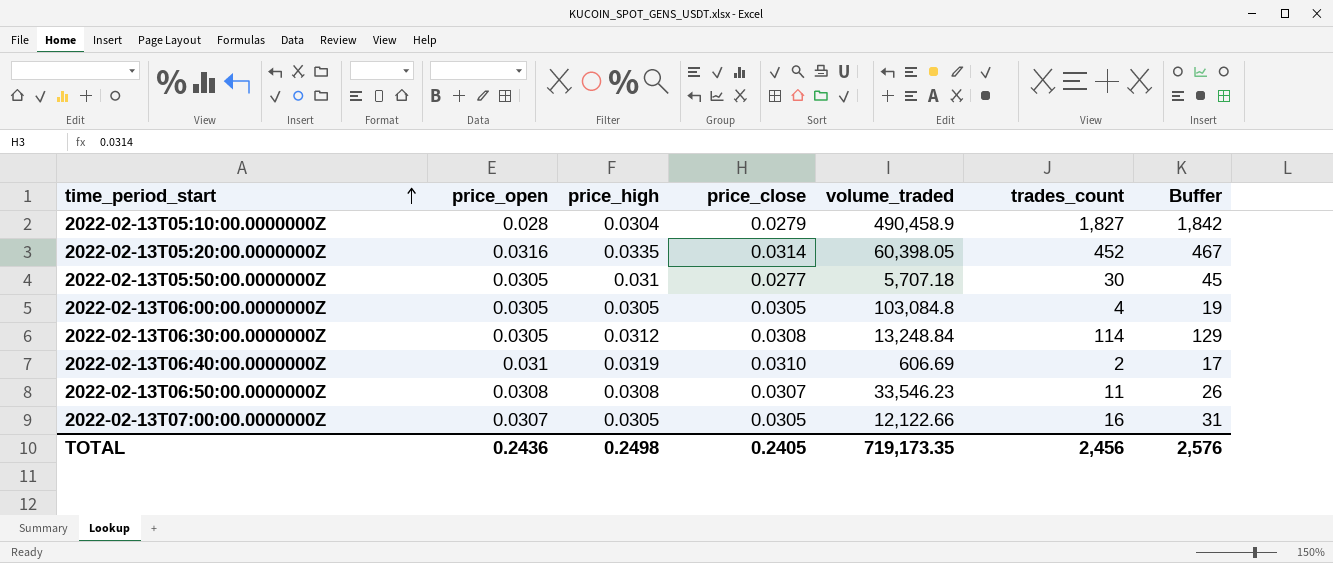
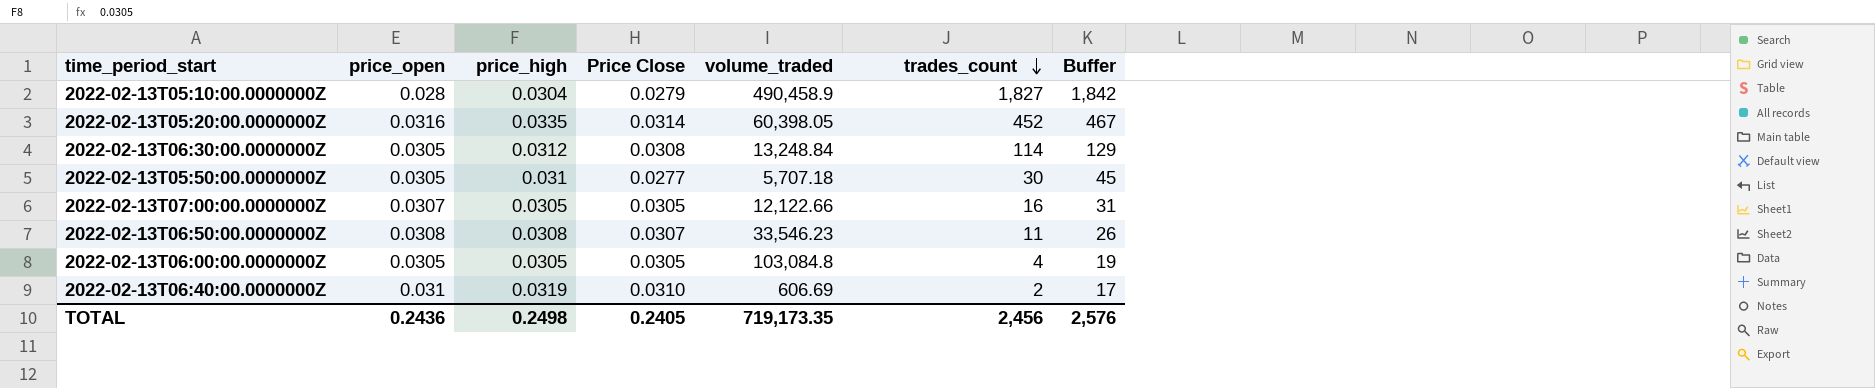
row order: time_period_start ascending -> trades_count descending
column name: price_close -> Price Close

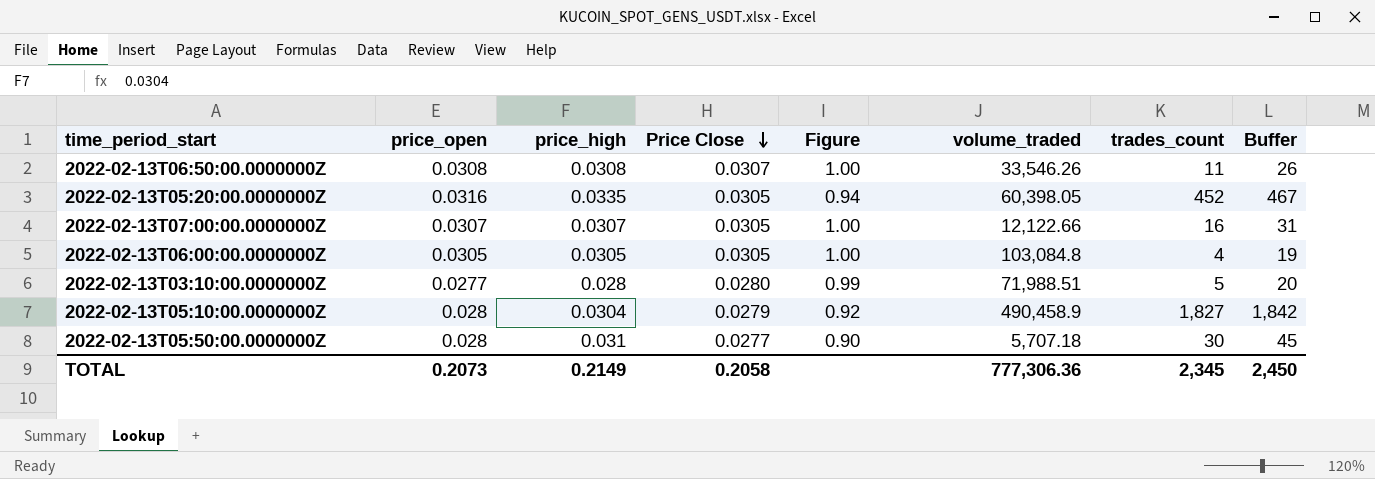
row order: trades_count descending -> Price Close descending
column Figure | formula: none -> [price_open] / [price_high]
row 2022-02-13T06:30:00.0000000Z: 0.0305 | 0.0312 | 0.0308 | 13,248.84 | 114 | 129 -> none
row 2022-02-13T06:40:00.0000000Z: 0.031 | 0.0319 | 0.0310 | 606.69 | 2 | 17 -> none
2022-02-13T06:50:00.0000000Z | volume_traded: 33,546.23 -> 33,546.26
2022-02-13T05:20:00.0000000Z | Price Close: 0.0314 -> 0.0305
2022-02-13T07:00:00.0000000Z | price_high: 0.0305 -> 0.0307
row 2022-02-13T03:10:00.0000000Z: none -> 0.0277 | 0.028 | 0.0280 | 0.99 | 71,988.51 | 5 | 20
2022-02-13T05:50:00.0000000Z | price_open: 0.0305 -> 0.028
TOTAL | price_open: 0.2436 -> 0.2073
TOTAL | price_high: 0.2498 -> 0.2149
TOTAL | Price Close: 0.2405 -> 0.2058
TOTAL | volume_traded: 719,173.35 -> 777,306.36
TOTAL | trades_count: 2,456 -> 2,345
TOTAL | Buffer: 2,576 -> 2,450

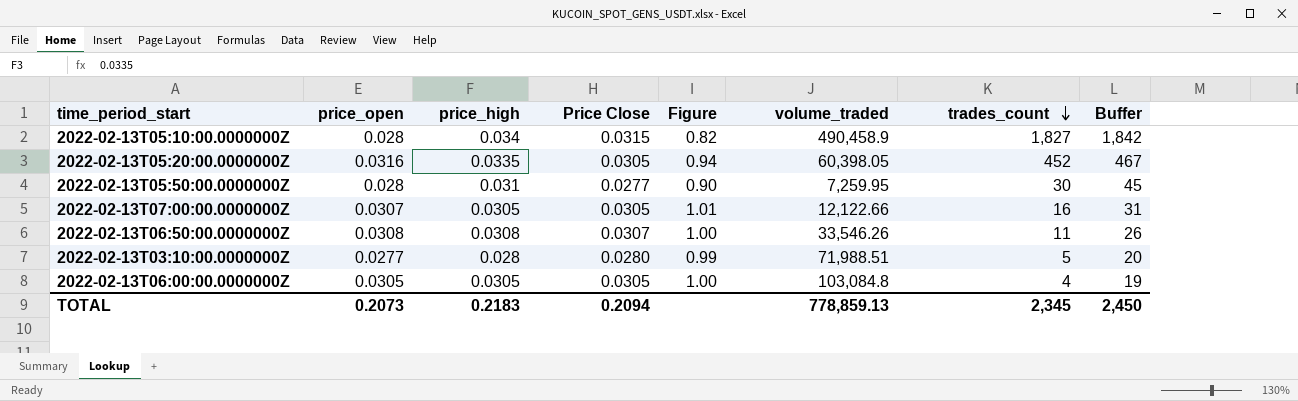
row order: Price Close descending -> trades_count descending
2022-02-13T05:10:00.0000000Z | price_high: 0.0304 -> 0.034
2022-02-13T05:10:00.0000000Z | Price Close: 0.0279 -> 0.0315
2022-02-13T05:10:00.0000000Z | Figure: 0.92 -> 0.82
2022-02-13T05:50:00.0000000Z | volume_traded: 5,707.18 -> 7,259.95
2022-02-13T07:00:00.0000000Z | price_high: 0.0307 -> 0.0305
2022-02-13T07:00:00.0000000Z | Figure: 1.00 -> 1.01
TOTAL | price_high: 0.2149 -> 0.2183
TOTAL | Price Close: 0.2058 -> 0.2094
TOTAL | volume_traded: 777,306.36 -> 778,859.13

